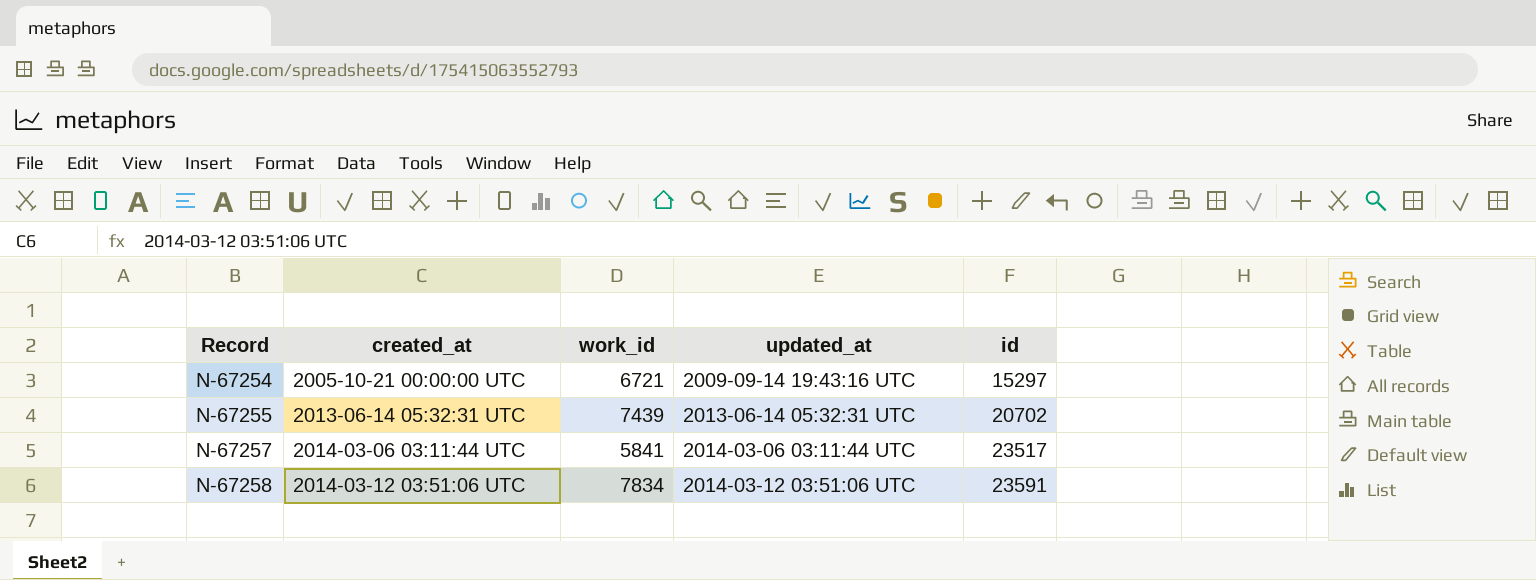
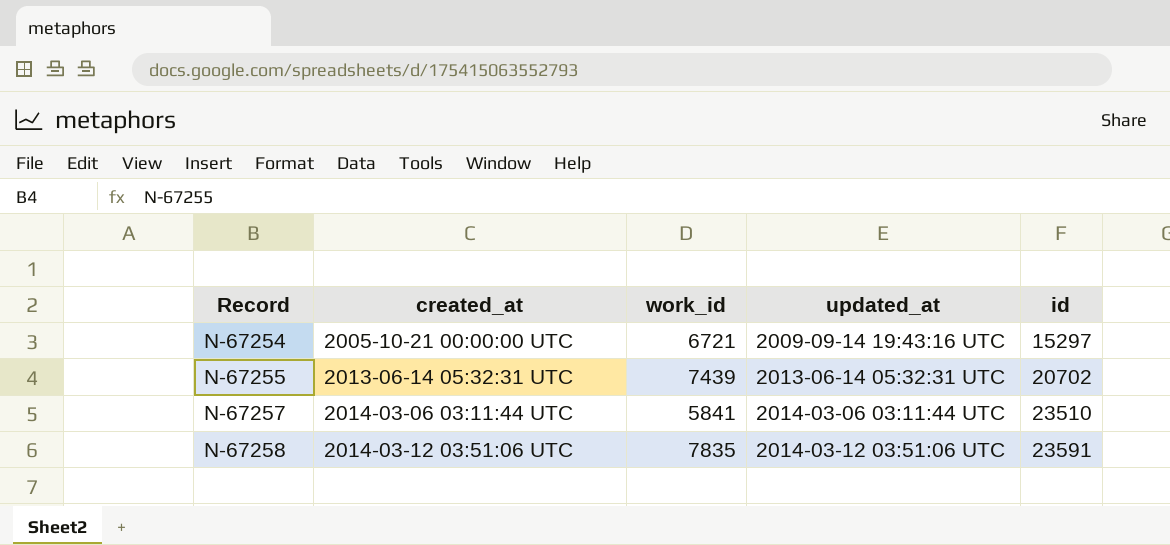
N-67257 | id: 23517 -> 23510
N-67258 | work_id: 7834 -> 7835

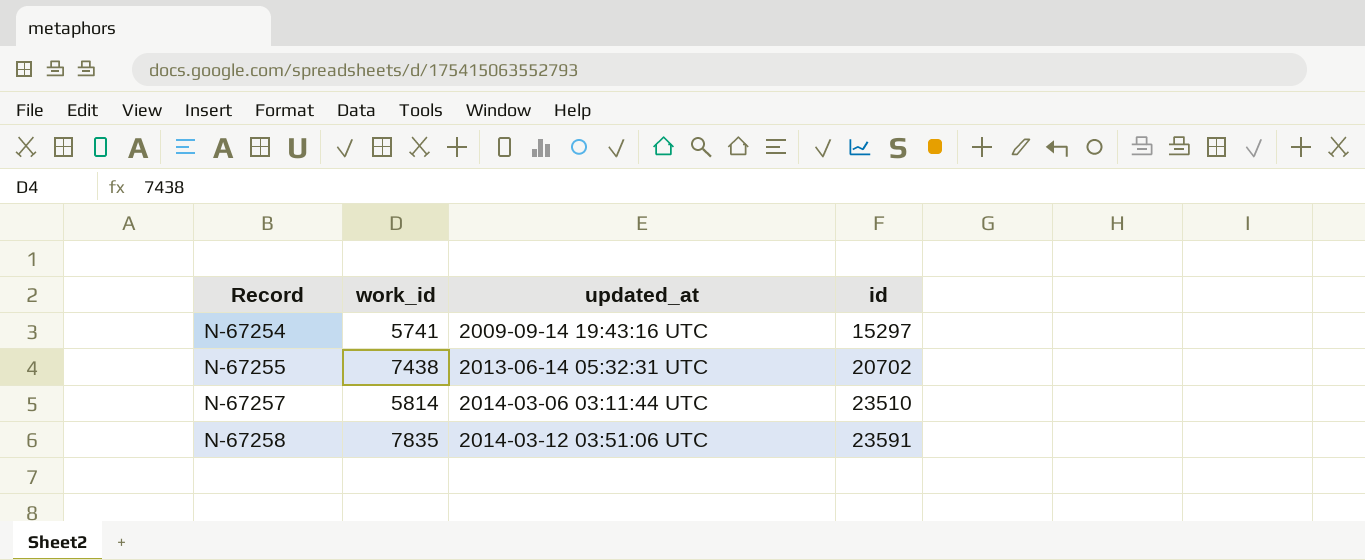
column created_at | position: 2 -> none
N-67254 | work_id: 6721 -> 5741
N-67255 | work_id: 7439 -> 7438
N-67257 | work_id: 5841 -> 5814

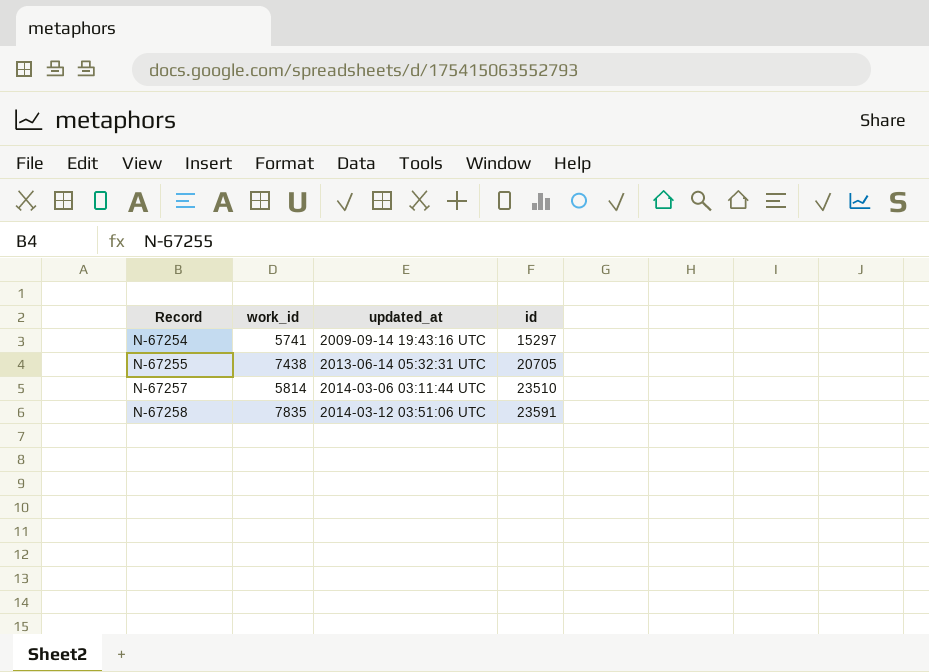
N-67255 | id: 20702 -> 20705

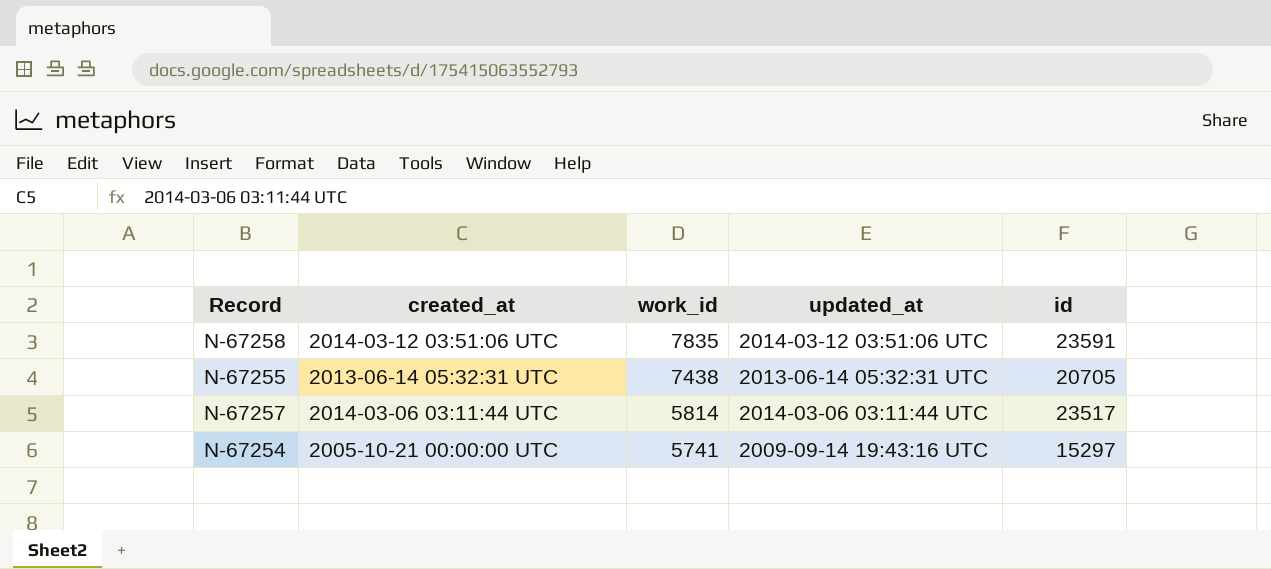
row order: Record ascending -> work_id descending
column created_at | position: none -> 2
N-67257 | id: 23510 -> 23517

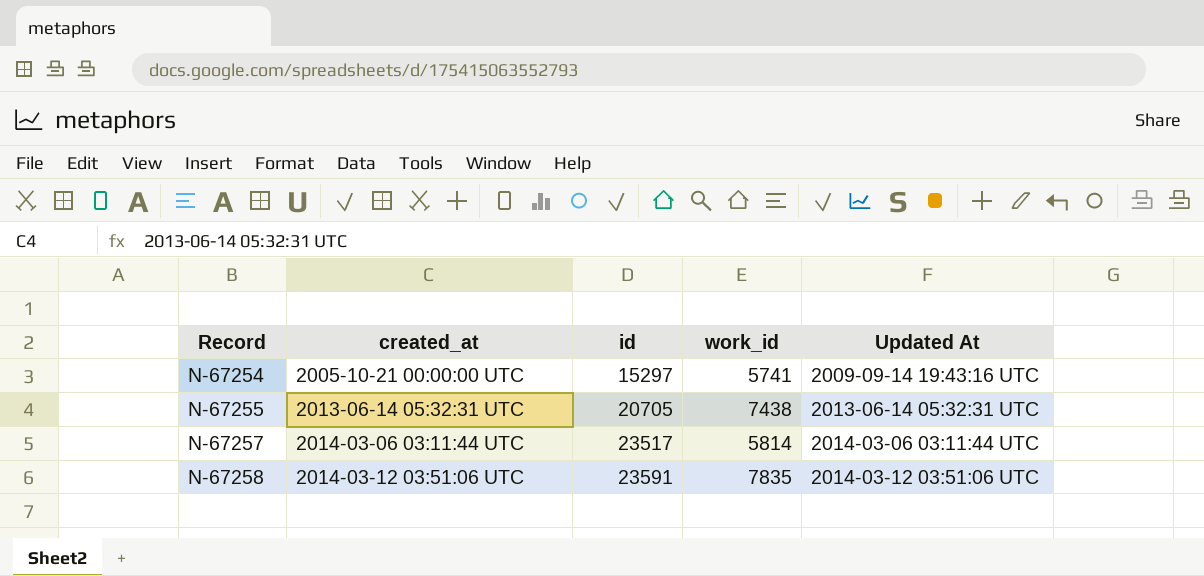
row order: work_id descending -> Record ascending
column id | position: 5 -> 3
column name: updated_at -> Updated At

